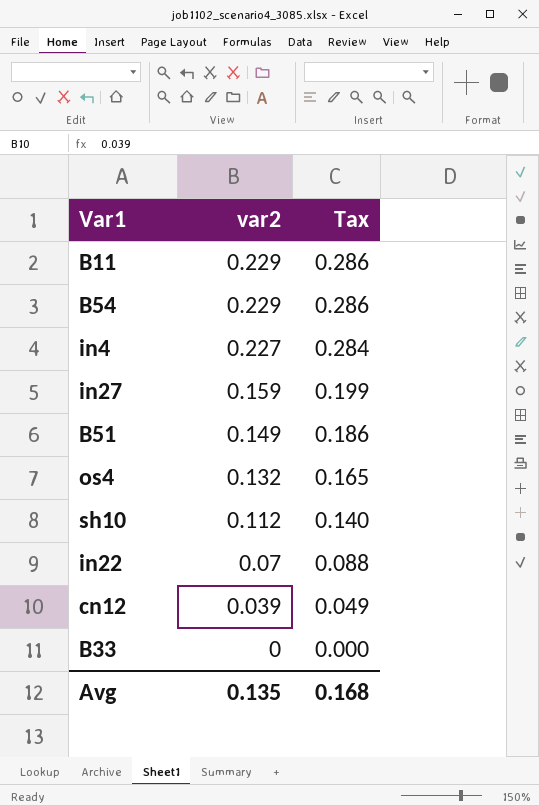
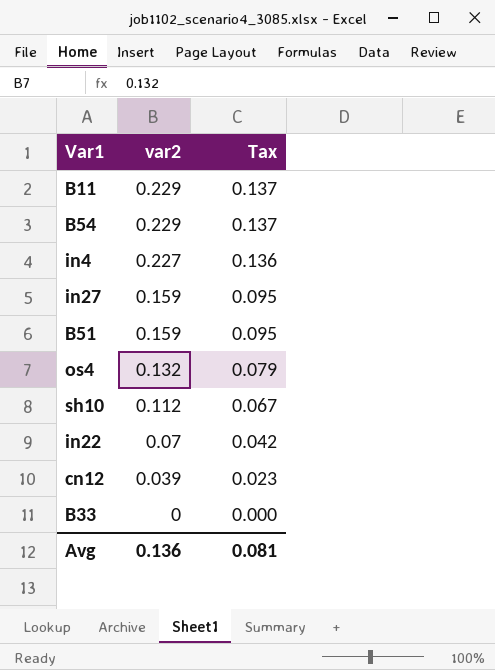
column Tax | formula: [var2] * 1.25 -> [var2] * 0.6
B51 | var2: 0.149 -> 0.159
Avg | var2: 0.135 -> 0.136
Avg | Tax: 0.168 -> 0.081

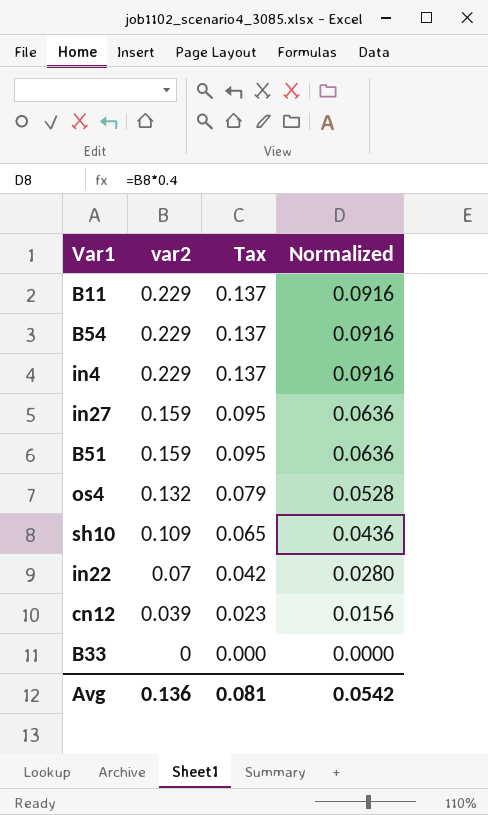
column Normalized | formula: none -> [var2] * 0.4
in4 | var2: 0.227 -> 0.229
in4 | Tax: 0.136 -> 0.137
sh10 | var2: 0.112 -> 0.109
sh10 | Tax: 0.067 -> 0.065

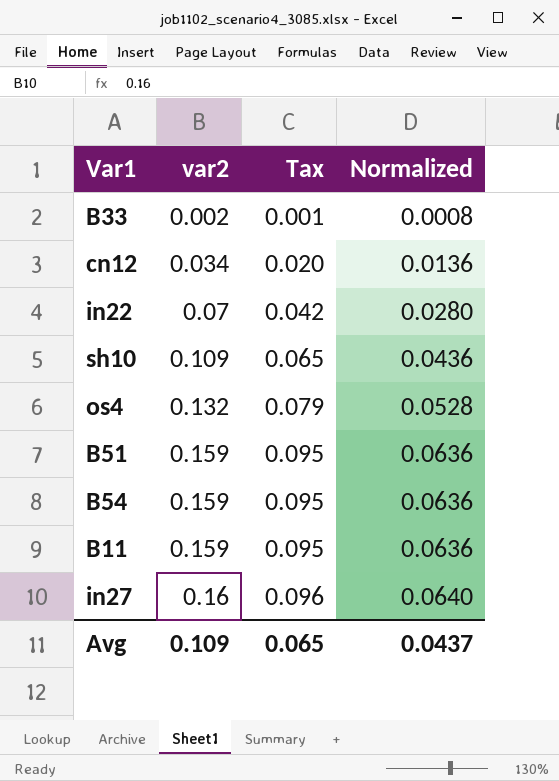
row order: var2 descending -> var2 ascending
row in4: 0.229 | 0.137 | 0.0916 -> none
B33 | var2: 0 -> 0.002
B33 | Tax: 0.000 -> 0.001
B33 | Normalized: 0.0000 -> 0.0008
cn12 | var2: 0.039 -> 0.034
cn12 | Tax: 0.023 -> 0.020
cn12 | Normalized: 0.0156 -> 0.0136
B54 | var2: 0.229 -> 0.159
B54 | Tax: 0.137 -> 0.095
B54 | Normalized: 0.0916 -> 0.0636
B11 | var2: 0.229 -> 0.159
B11 | Tax: 0.137 -> 0.095
B11 | Normalized: 0.0916 -> 0.0636
in27 | var2: 0.159 -> 0.16
in27 | Tax: 0.095 -> 0.096
in27 | Normalized: 0.0636 -> 0.0640
Avg | var2: 0.136 -> 0.109
Avg | Tax: 0.081 -> 0.065
Avg | Normalized: 0.0542 -> 0.0437

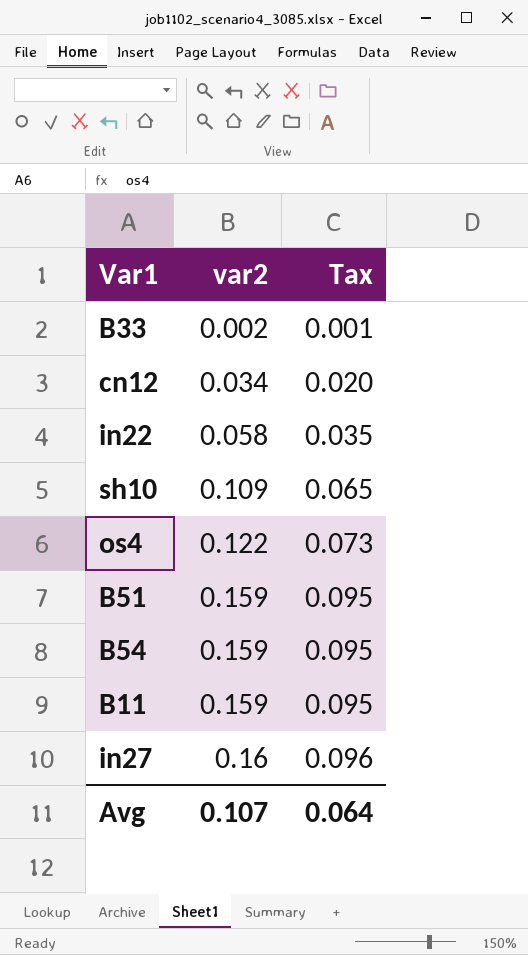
column Normalized | formula: [var2] * 0.4 -> none
in22 | var2: 0.07 -> 0.058
in22 | Tax: 0.042 -> 0.035
os4 | var2: 0.132 -> 0.122
os4 | Tax: 0.079 -> 0.073
Avg | var2: 0.109 -> 0.107
Avg | Tax: 0.065 -> 0.064

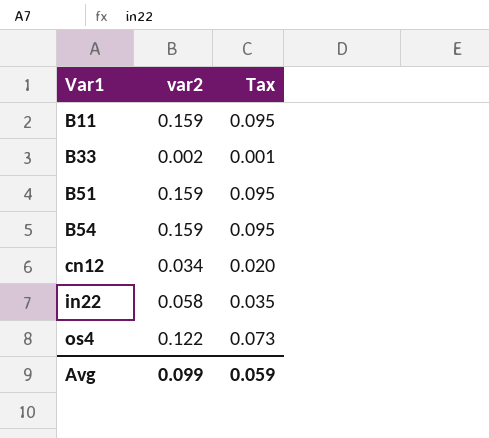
row order: var2 ascending -> Var1 ascending
row sh10: 0.109 | 0.065 -> none
row in27: 0.16 | 0.096 -> none
Avg | var2: 0.107 -> 0.099
Avg | Tax: 0.064 -> 0.059

